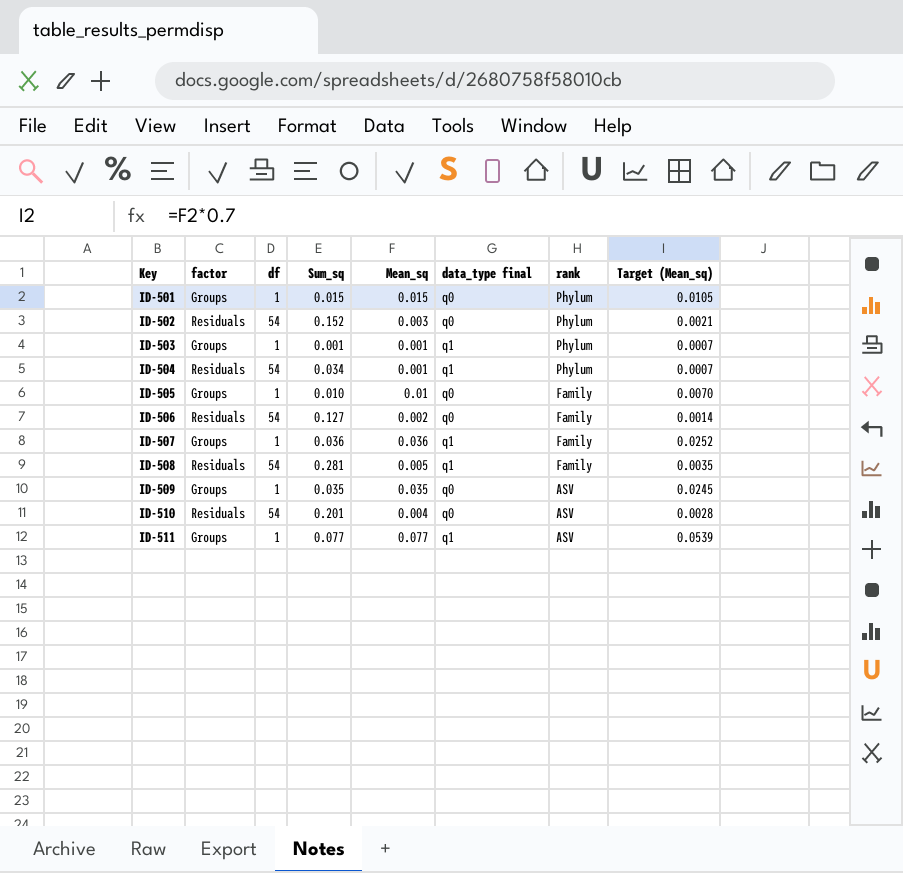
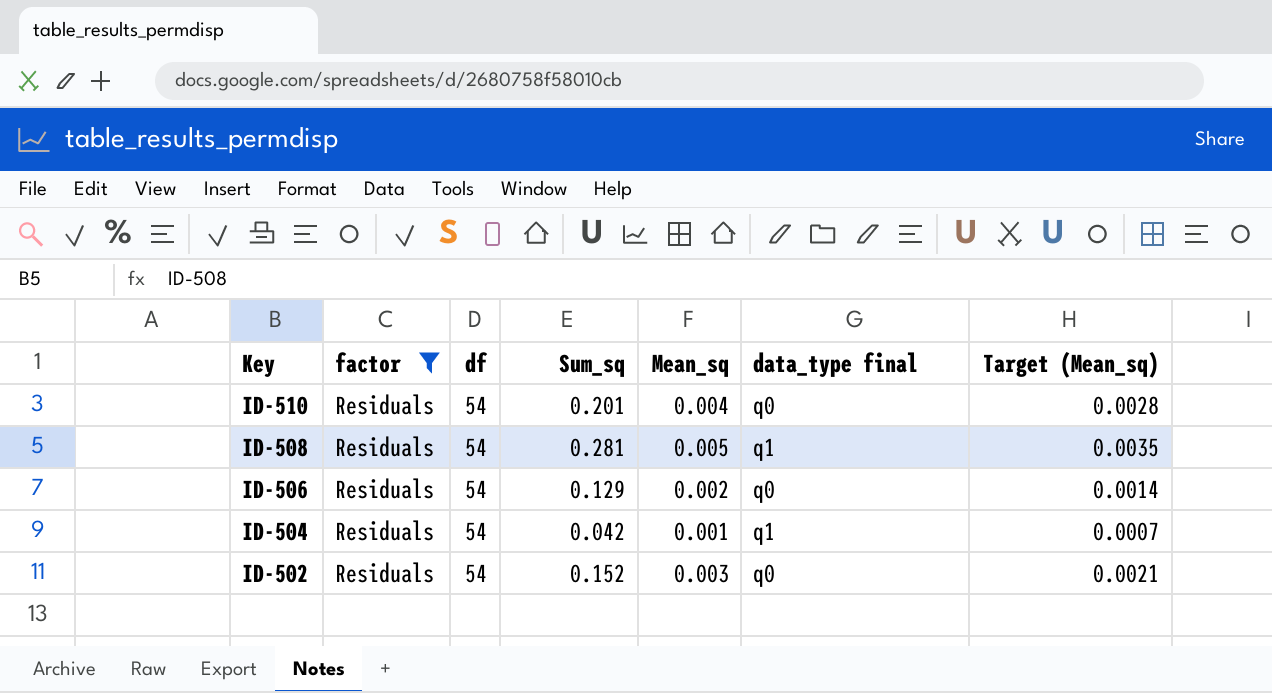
filter: none -> factor = Residuals
row order: Key ascending -> Key descending
column rank | position: 7 -> none
ID-506 | Sum_sq: 0.127 -> 0.129
ID-504 | Sum_sq: 0.034 -> 0.042

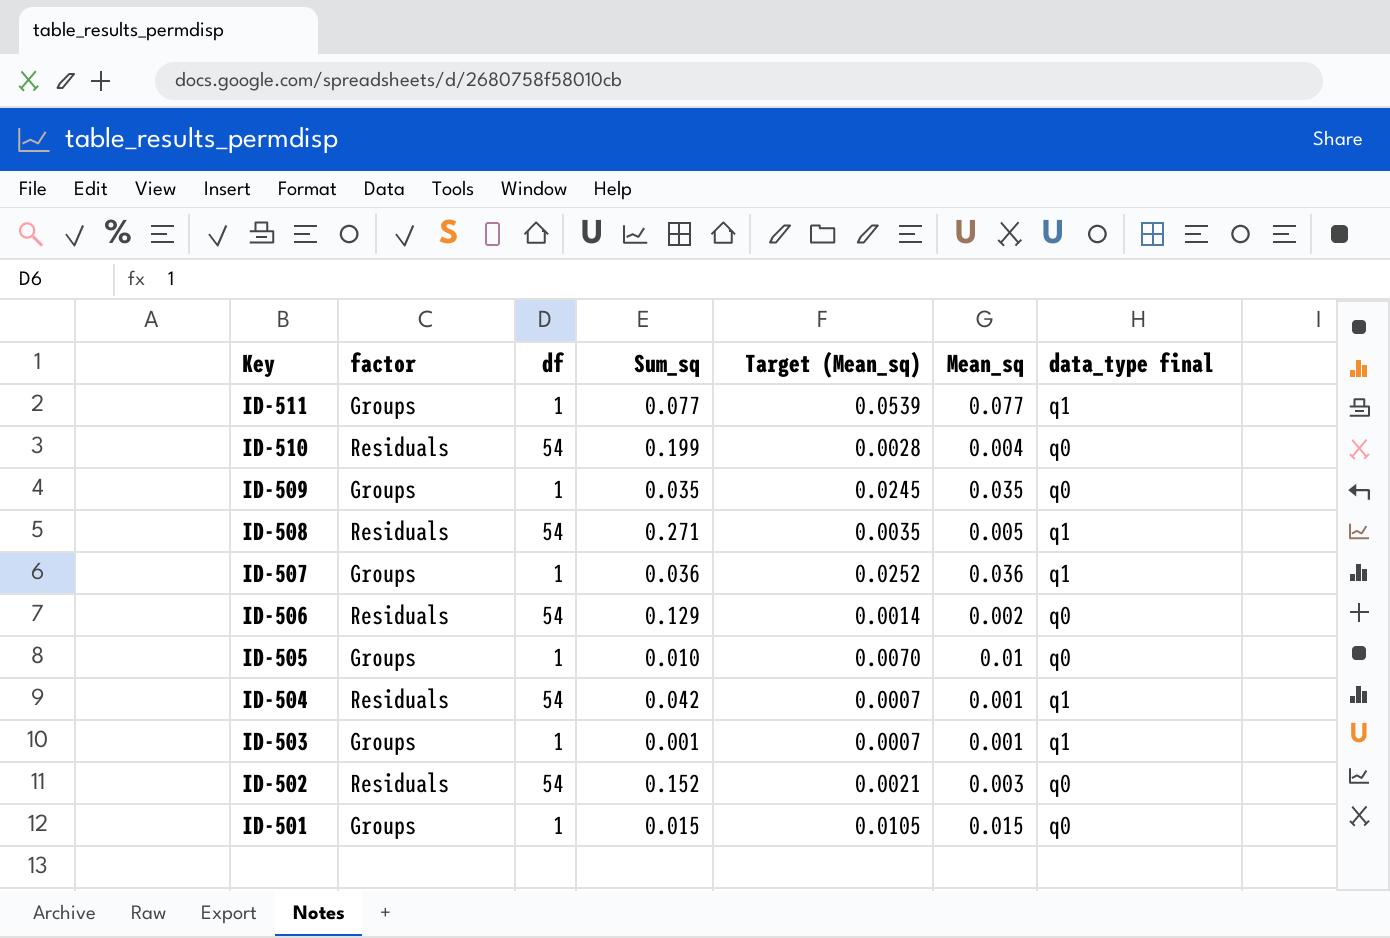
filter: factor = Residuals -> none
column Target (Mean_sq) | position: 7 -> 5
ID-510 | Sum_sq: 0.201 -> 0.199
ID-508 | Sum_sq: 0.281 -> 0.271

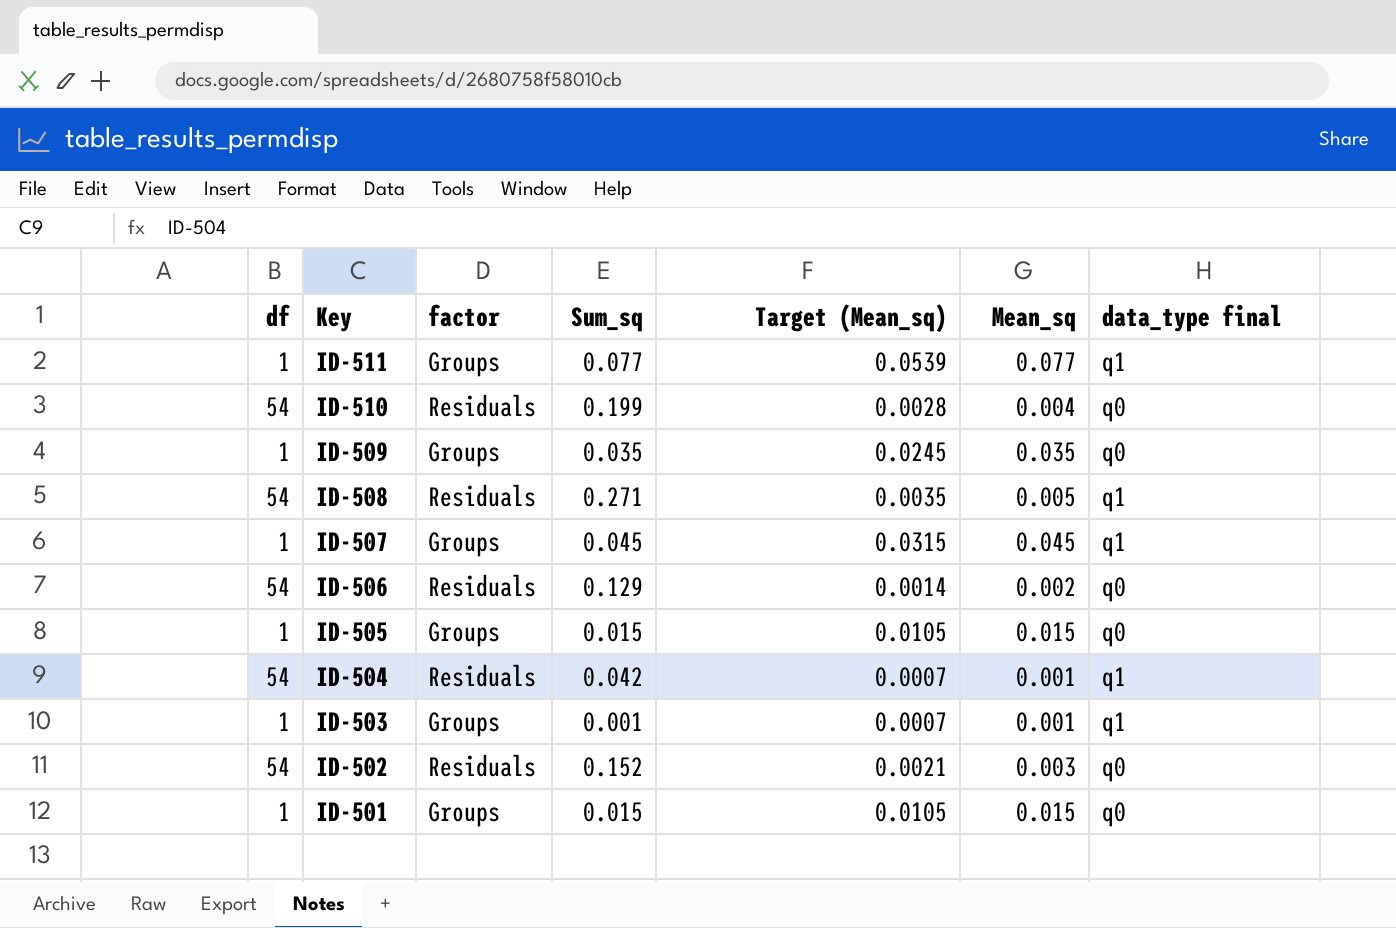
column df | position: 3 -> 1
ID-507 | Sum_sq: 0.036 -> 0.045
ID-507 | Target (Mean_sq): 0.0252 -> 0.0315
ID-507 | Mean_sq: 0.036 -> 0.045
ID-505 | Sum_sq: 0.010 -> 0.015
ID-505 | Target (Mean_sq): 0.0070 -> 0.0105
ID-505 | Mean_sq: 0.01 -> 0.015

